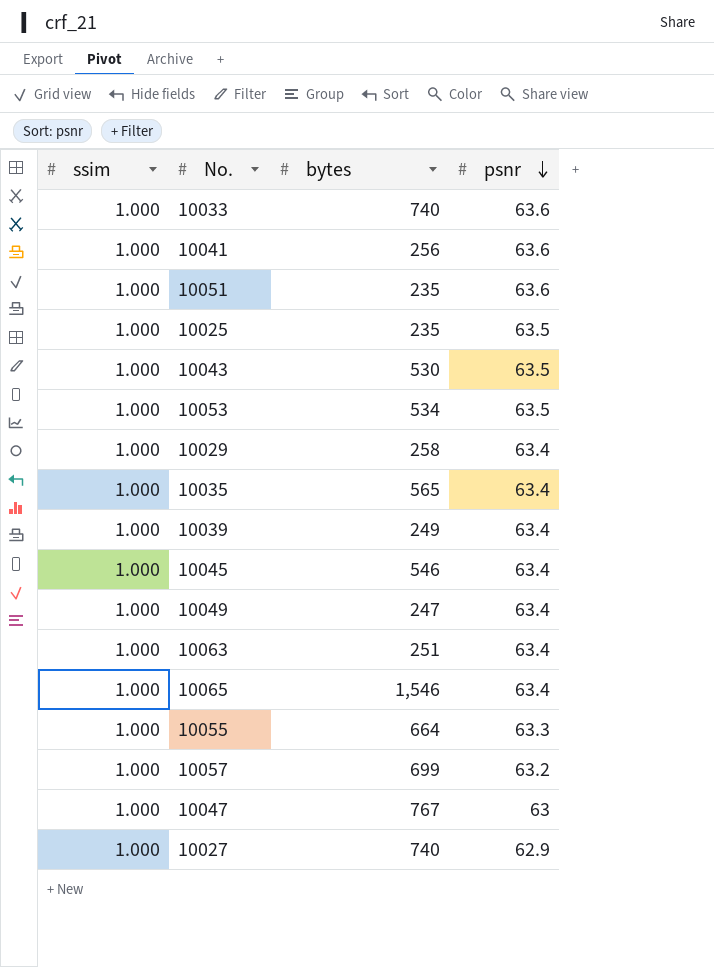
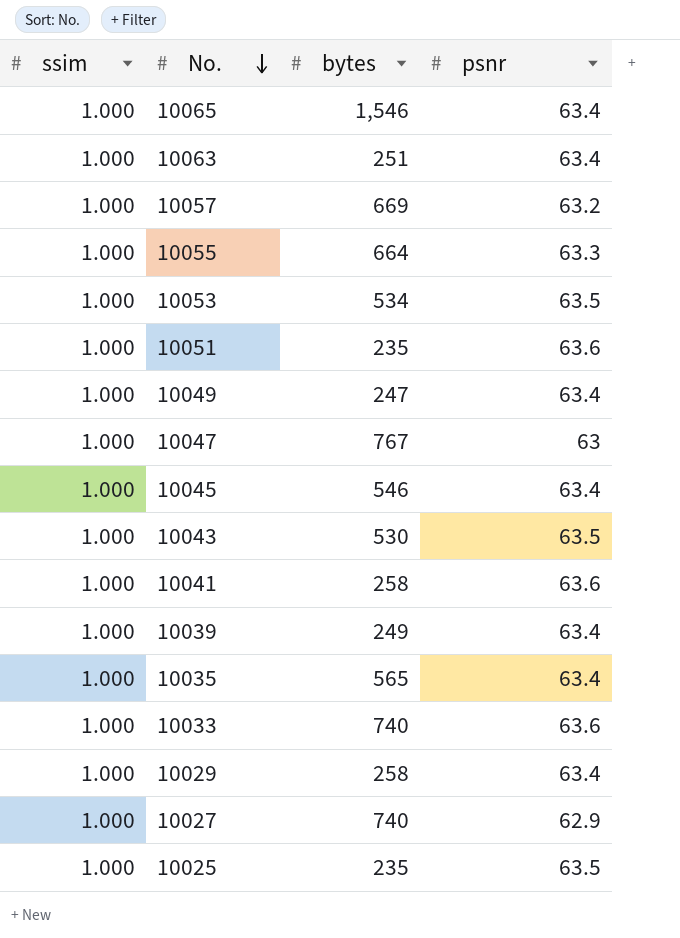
row order: psnr descending -> No. descending
10057 | bytes: 699 -> 669
10041 | bytes: 256 -> 258

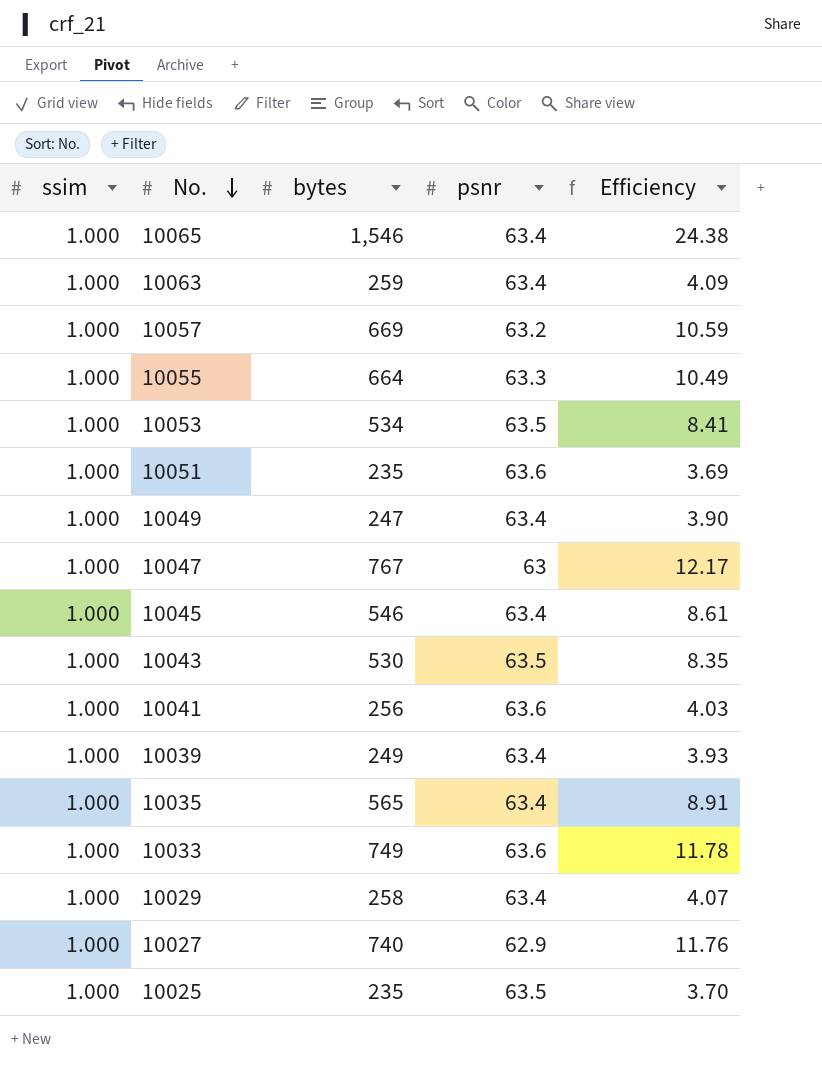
column Efficiency | formula: none -> [bytes] / [psnr]
10063 | bytes: 251 -> 259
10041 | bytes: 258 -> 256
10033 | bytes: 740 -> 749

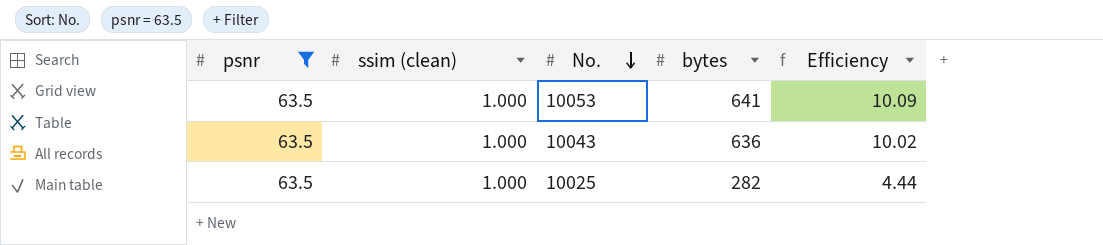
filter: none -> psnr = 63.5
column psnr | position: 4 -> 1
column name: ssim -> ssim (clean)
10053 | bytes: 534 -> 641
10053 | Efficiency: 8.41 -> 10.09
10043 | bytes: 530 -> 636
10043 | Efficiency: 8.35 -> 10.02
10025 | bytes: 235 -> 282
10025 | Efficiency: 3.70 -> 4.44

